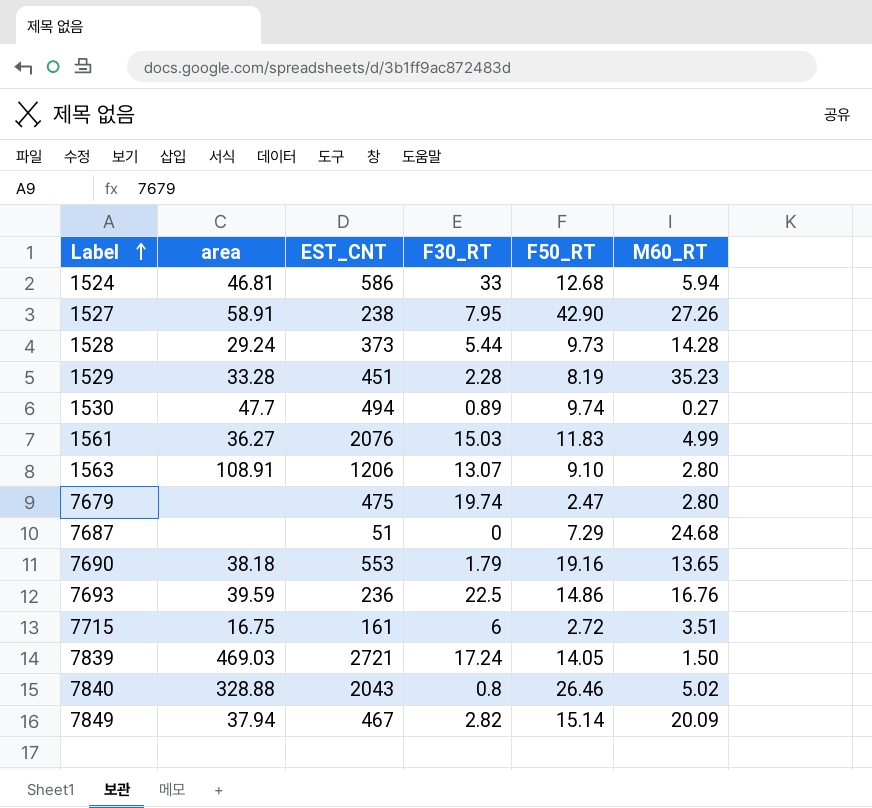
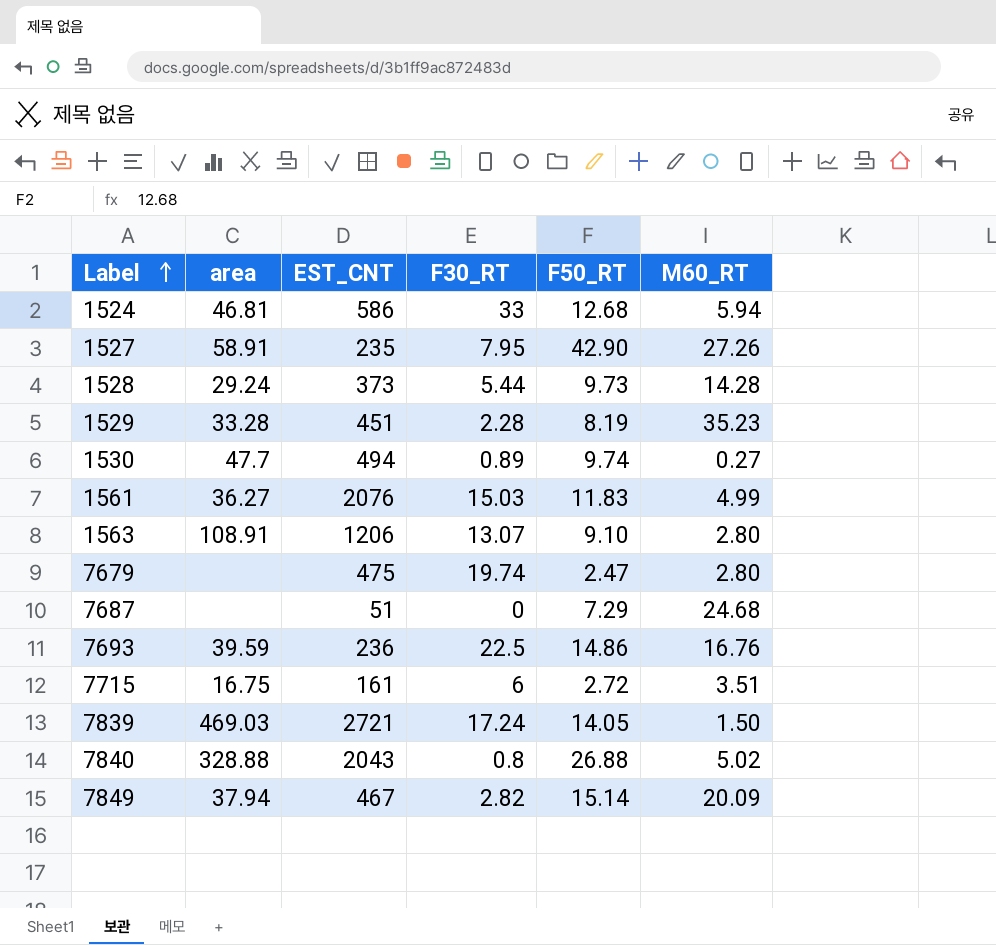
row 7690: 38.18 | 553 | 1.79 | 19.16 | 13.65 -> none
1527 | EST_CNT: 238 -> 235
7840 | F50_RT: 26.46 -> 26.88

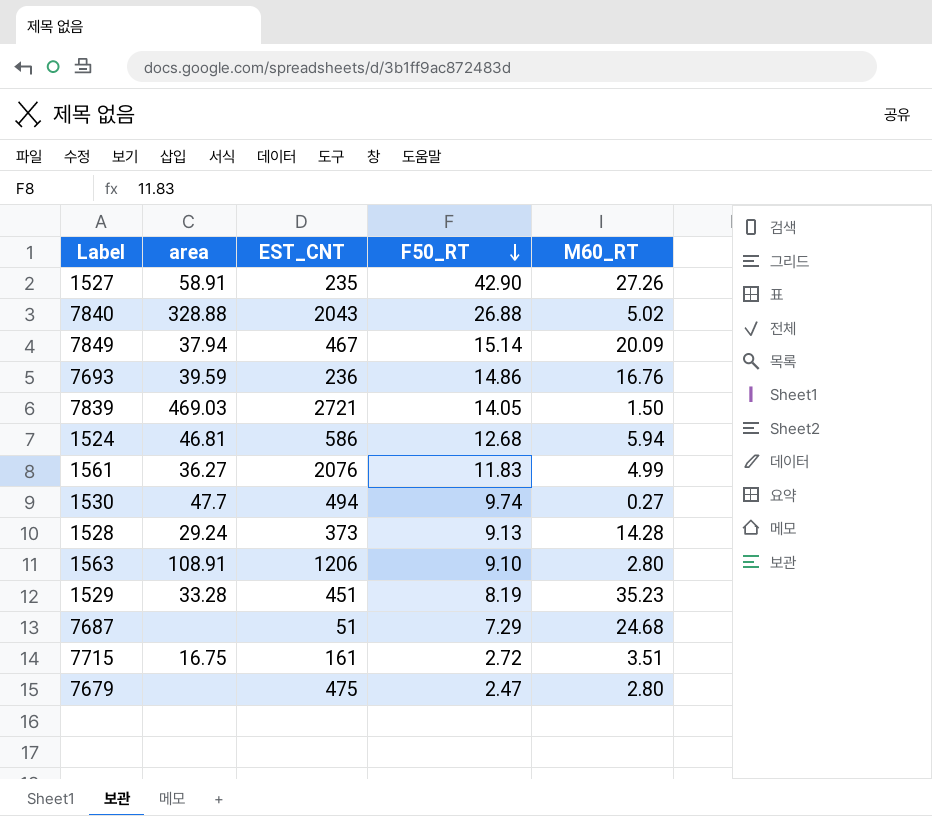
row order: Label ascending -> F50_RT descending
column F30_RT | position: 4 -> none
1528 | F50_RT: 9.73 -> 9.13

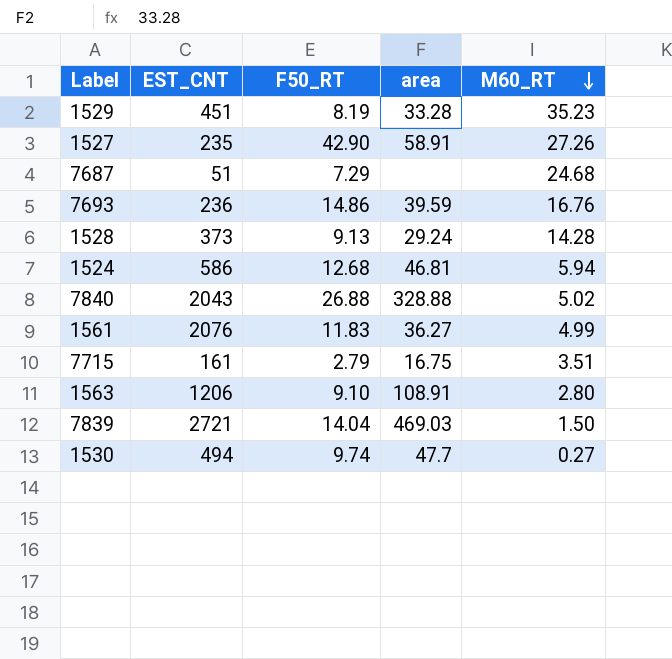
row order: F50_RT descending -> M60_RT descending
column area | position: 2 -> 4
row 7849: 37.94 | 467 | 15.14 | 20.09 -> none
row 7679: none | 475 | 2.47 | 2.80 -> none
7715 | F50_RT: 2.72 -> 2.79
7839 | F50_RT: 14.05 -> 14.04

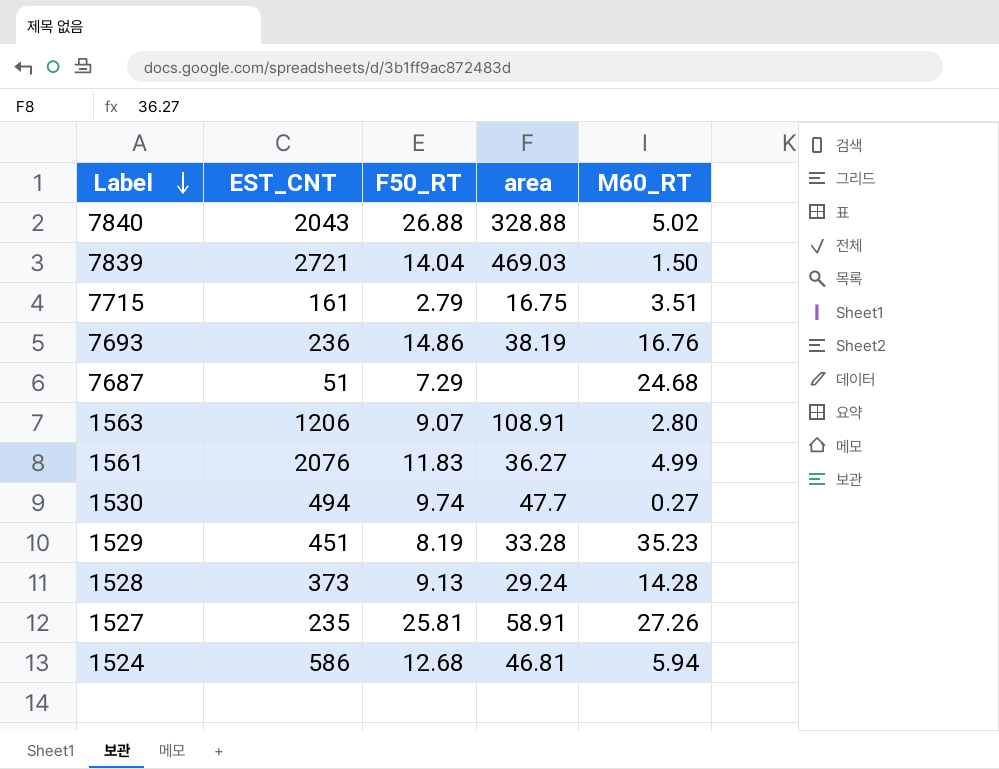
row order: M60_RT descending -> Label descending
7693 | area: 39.59 -> 38.19
1563 | F50_RT: 9.10 -> 9.07
1527 | F50_RT: 42.90 -> 25.81

